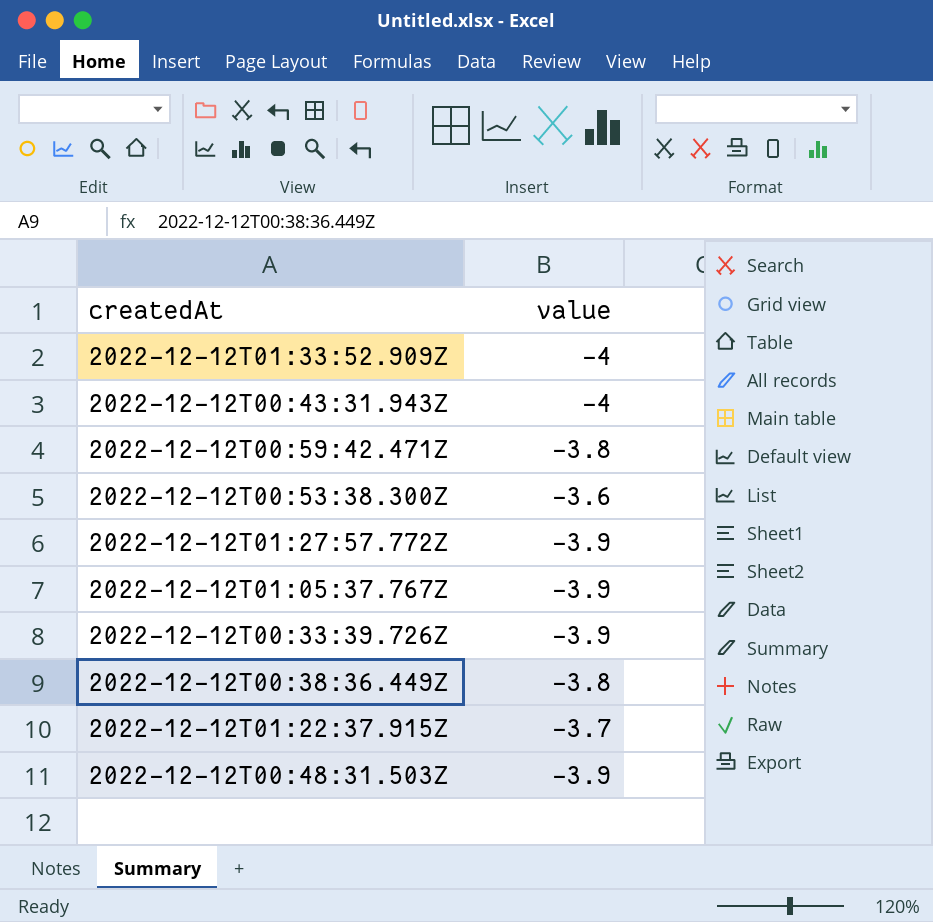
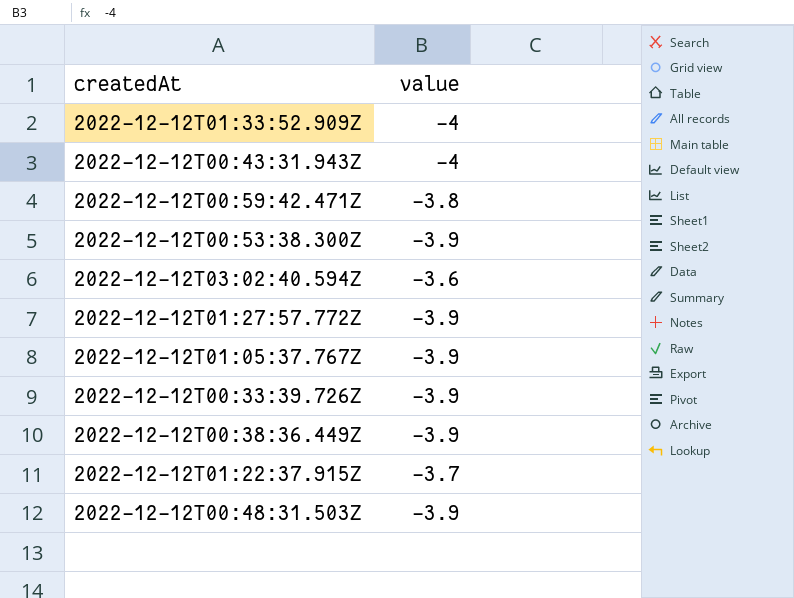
2022-12-12T00:53:38.300Z | value: -3.6 -> -3.9
row 2022-12-12T03:02:40.594Z: none -> -3.6
2022-12-12T00:38:36.449Z | value: -3.8 -> -3.9

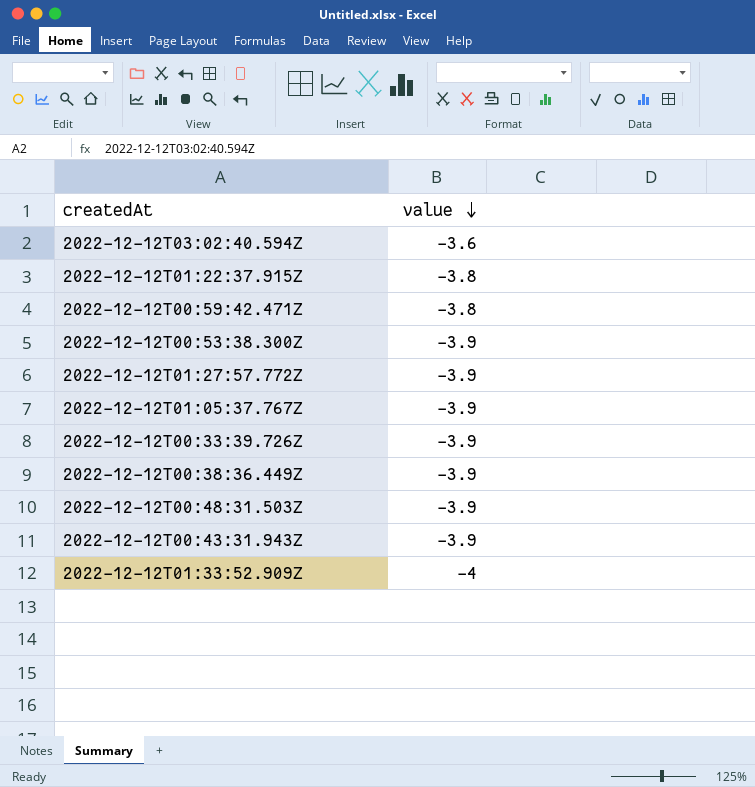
row order: none -> value descending
2022-12-12T01:22:37.915Z | value: -3.7 -> -3.8
2022-12-12T00:43:31.943Z | value: -4 -> -3.9

